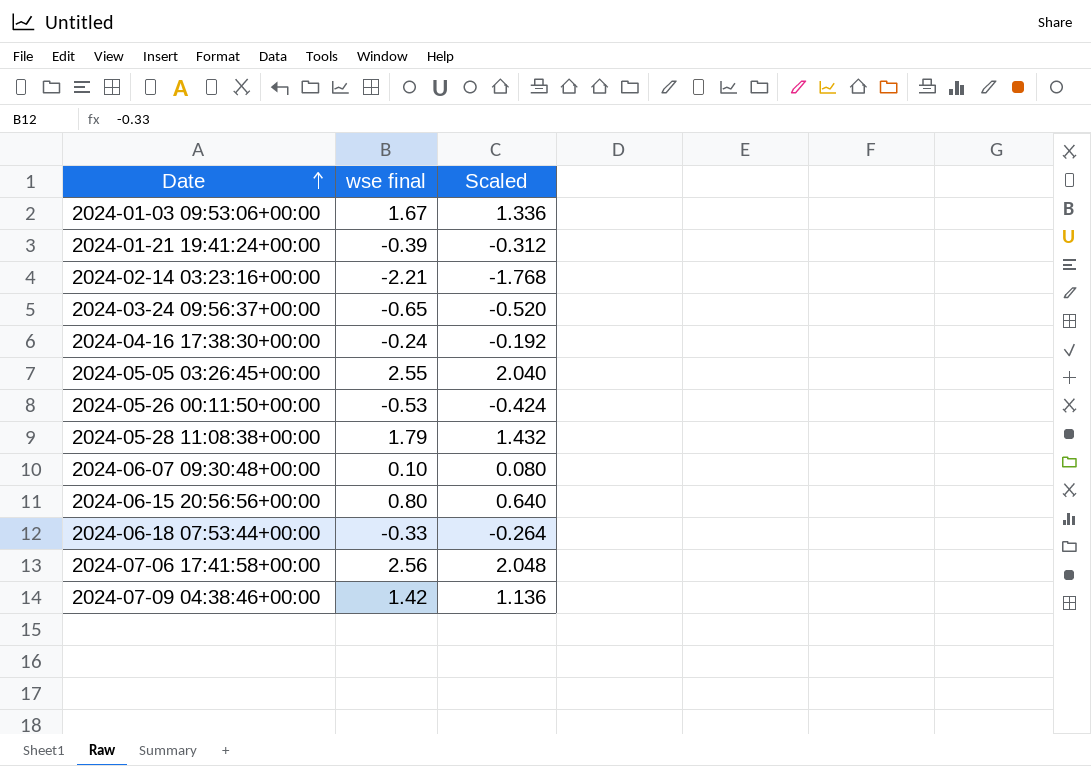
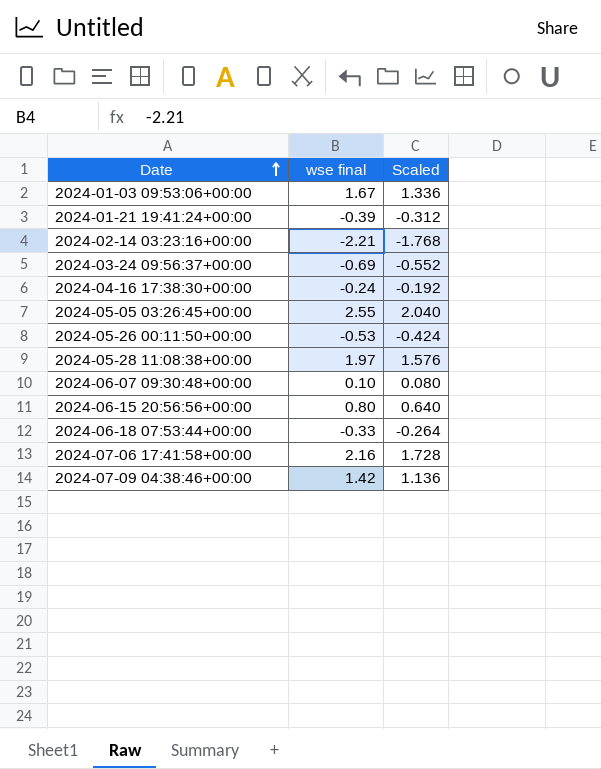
2024-03-24 09:56:37+00:00 | wse final: -0.65 -> -0.69
2024-03-24 09:56:37+00:00 | Scaled: -0.520 -> -0.552
2024-05-28 11:08:38+00:00 | wse final: 1.79 -> 1.97
2024-05-28 11:08:38+00:00 | Scaled: 1.432 -> 1.576
2024-07-06 17:41:58+00:00 | wse final: 2.56 -> 2.16
2024-07-06 17:41:58+00:00 | Scaled: 2.048 -> 1.728

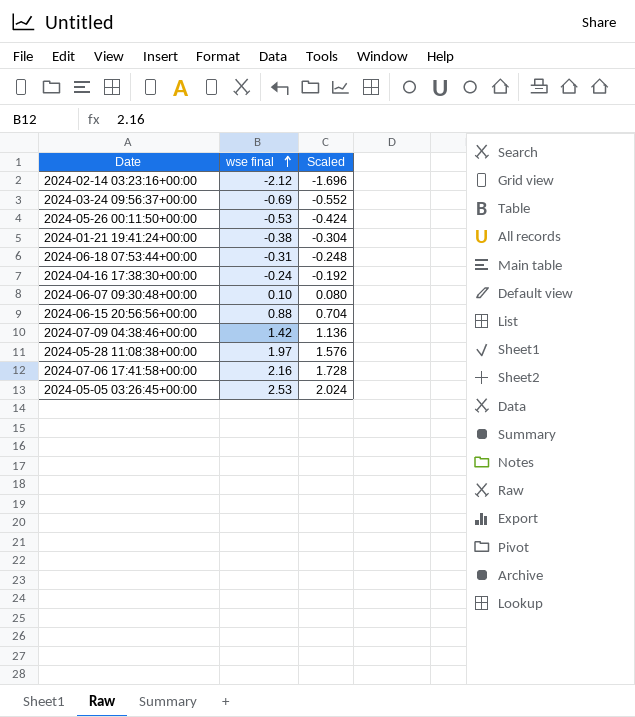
row order: Date ascending -> wse final ascending
row 2024-01-03 09:53:06+00:00: 1.67 | 1.336 -> none
2024-02-14 03:23:16+00:00 | wse final: -2.21 -> -2.12
2024-02-14 03:23:16+00:00 | Scaled: -1.768 -> -1.696
2024-01-21 19:41:24+00:00 | wse final: -0.39 -> -0.38
2024-01-21 19:41:24+00:00 | Scaled: -0.312 -> -0.304
2024-06-18 07:53:44+00:00 | wse final: -0.33 -> -0.31
2024-06-18 07:53:44+00:00 | Scaled: -0.264 -> -0.248
2024-06-15 20:56:56+00:00 | wse final: 0.80 -> 0.88
2024-06-15 20:56:56+00:00 | Scaled: 0.640 -> 0.704
2024-05-05 03:26:45+00:00 | wse final: 2.55 -> 2.53
2024-05-05 03:26:45+00:00 | Scaled: 2.040 -> 2.024

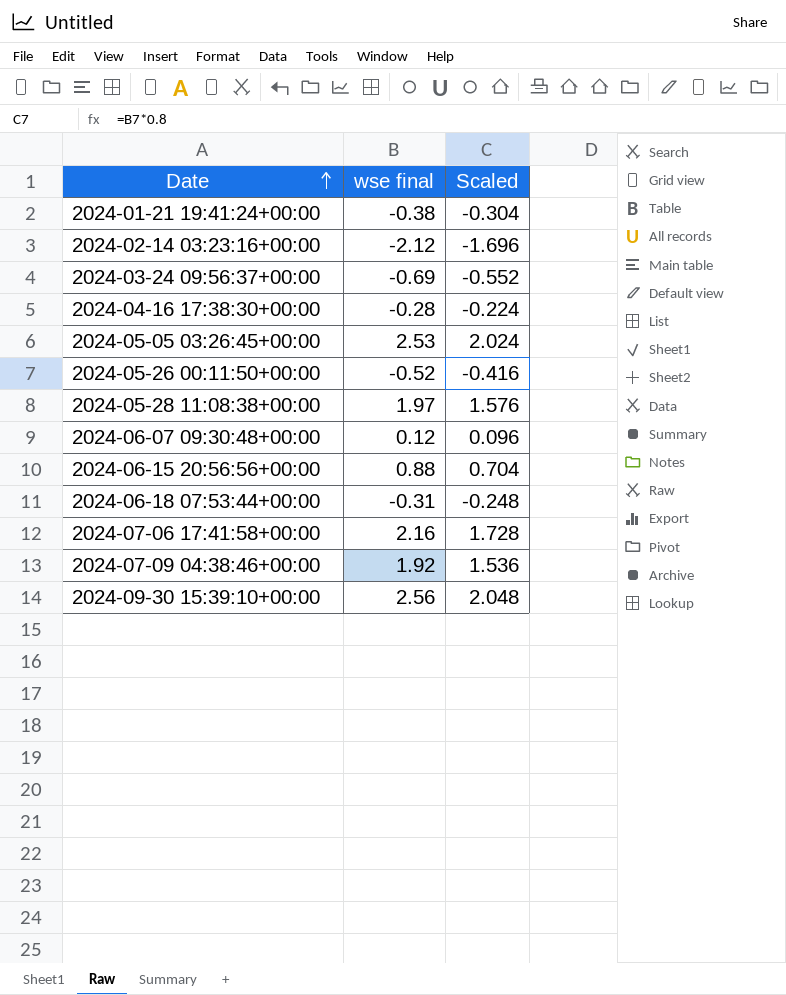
row order: wse final ascending -> Date ascending
2024-04-16 17:38:30+00:00 | wse final: -0.24 -> -0.28
2024-04-16 17:38:30+00:00 | Scaled: -0.192 -> -0.224
2024-05-26 00:11:50+00:00 | wse final: -0.53 -> -0.52
2024-05-26 00:11:50+00:00 | Scaled: -0.424 -> -0.416
2024-06-07 09:30:48+00:00 | wse final: 0.10 -> 0.12
2024-06-07 09:30:48+00:00 | Scaled: 0.080 -> 0.096
2024-07-09 04:38:46+00:00 | wse final: 1.42 -> 1.92
2024-07-09 04:38:46+00:00 | Scaled: 1.136 -> 1.536
row 2024-09-30 15:39:10+00:00: none -> 2.56 | 2.048

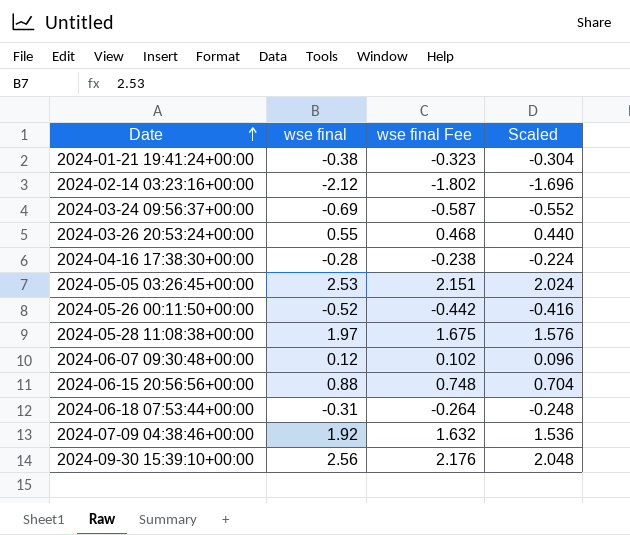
column wse final Fee | formula: none -> [wse final] * 0.85
row 2024-07-06 17:41:58+00:00: 2.16 | 1.728 -> none
row 2024-03-26 20:53:24+00:00: none -> 0.55 | 0.468 | 0.440

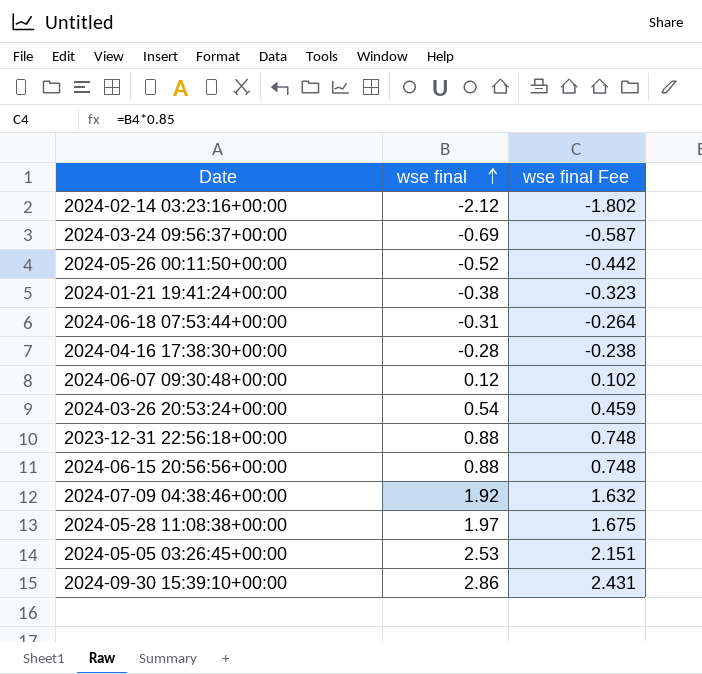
row order: Date ascending -> wse final ascending
column Scaled | formula: [wse final] * 0.8 -> none
2024-03-26 20:53:24+00:00 | wse final: 0.55 -> 0.54
2024-03-26 20:53:24+00:00 | wse final Fee: 0.468 -> 0.459
row 2023-12-31 22:56:18+00:00: none -> 0.88 | 0.748
2024-09-30 15:39:10+00:00 | wse final: 2.56 -> 2.86
2024-09-30 15:39:10+00:00 | wse final Fee: 2.176 -> 2.431

